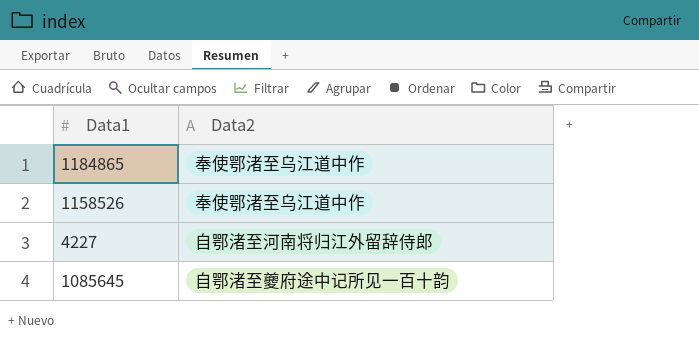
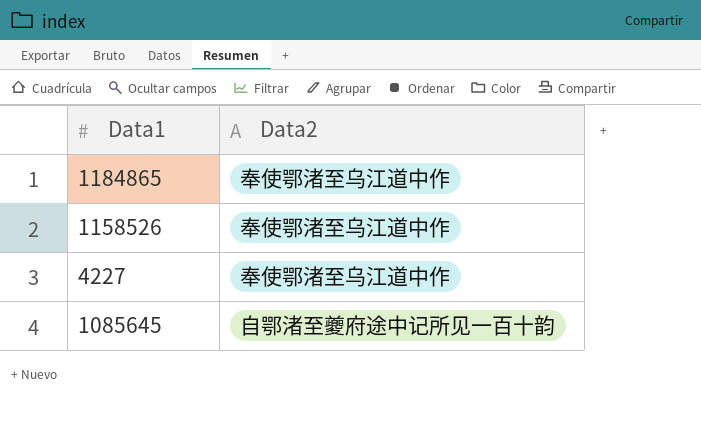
4227 | Data2: 自鄂渚至河南将归江外留辞侍郎 -> 奉使鄂渚至乌江道中作

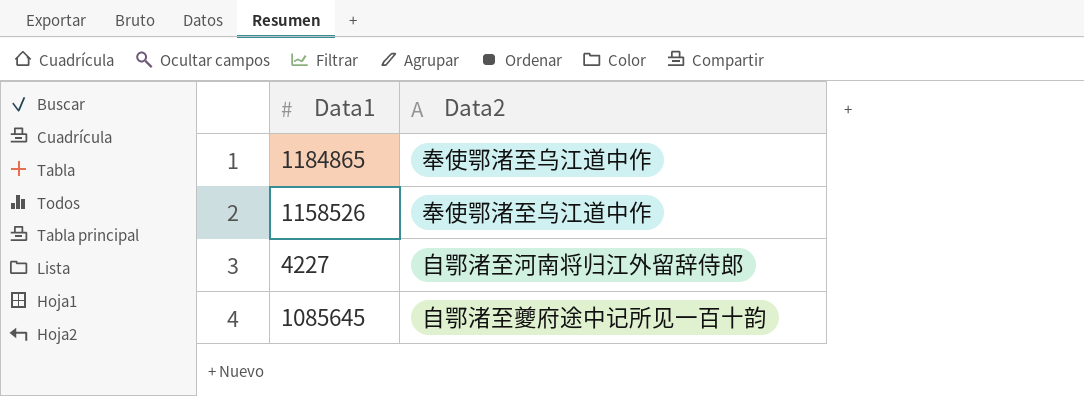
4227 | Data2: 奉使鄂渚至乌江道中作 -> 自鄂渚至河南将归江外留辞侍郎

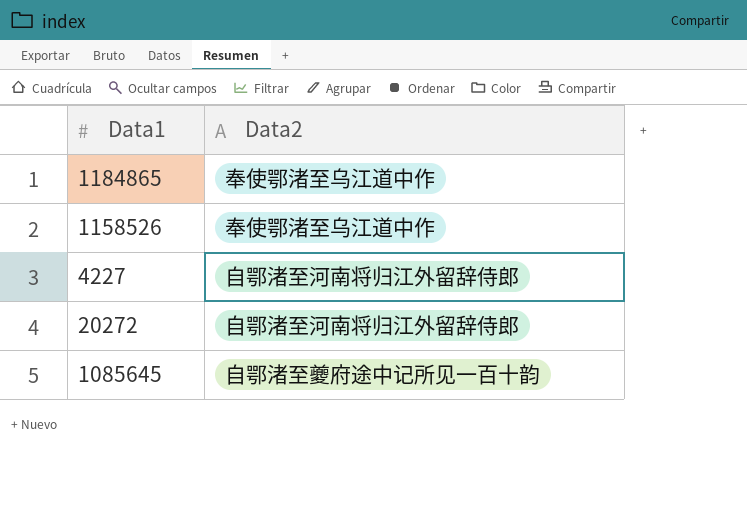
row 20272: none -> 自鄂渚至河南将归江外留辞侍郎

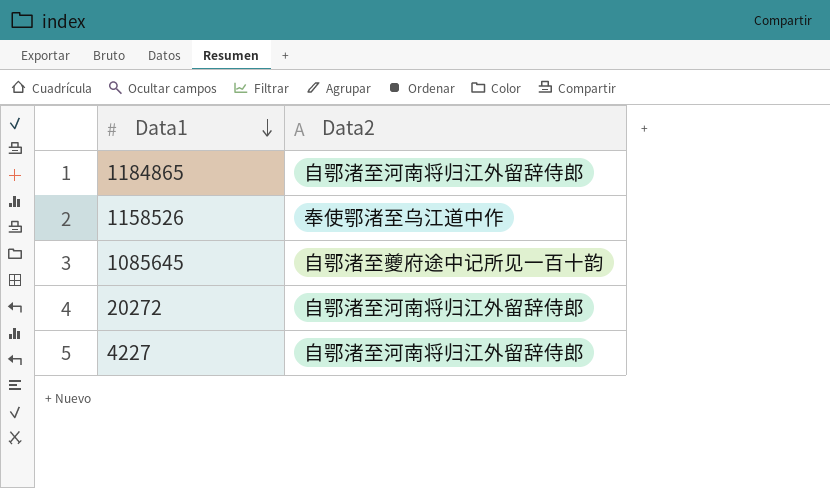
row order: none -> Data1 descending
1184865 | Data2: 奉使鄂渚至乌江道中作 -> 自鄂渚至河南将归江外留辞侍郎

